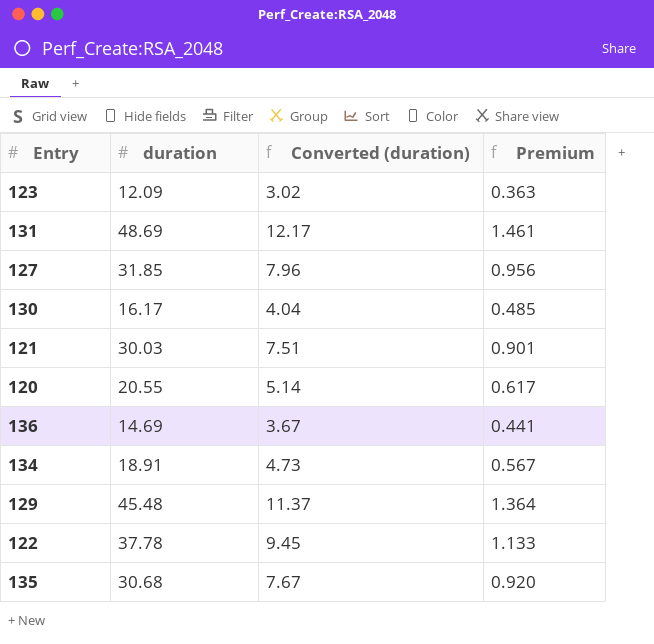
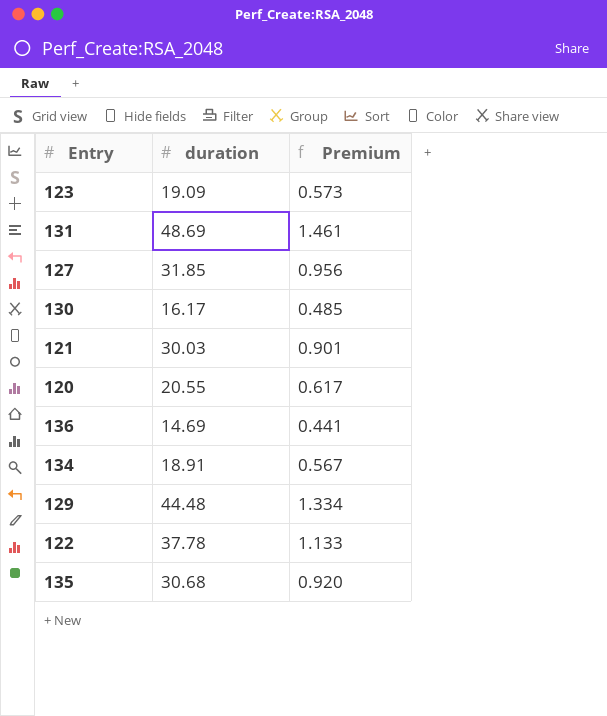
column Converted (duration) | formula: [duration] * 0.25 -> none
123 | duration: 12.09 -> 19.09
123 | Premium: 0.363 -> 0.573
129 | duration: 45.48 -> 44.48
129 | Premium: 1.364 -> 1.334

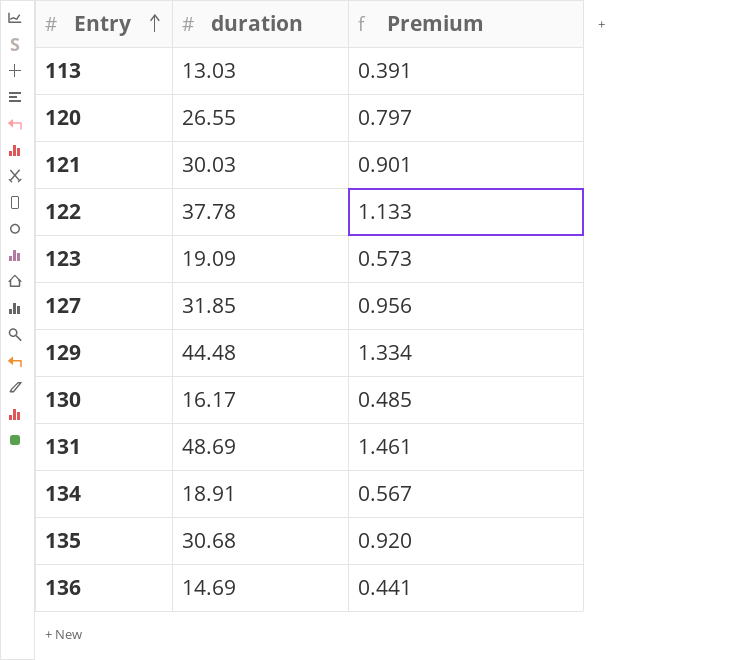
row order: none -> Entry ascending
row 113: none -> 13.03 | 0.391
120 | duration: 20.55 -> 26.55
120 | Premium: 0.617 -> 0.797

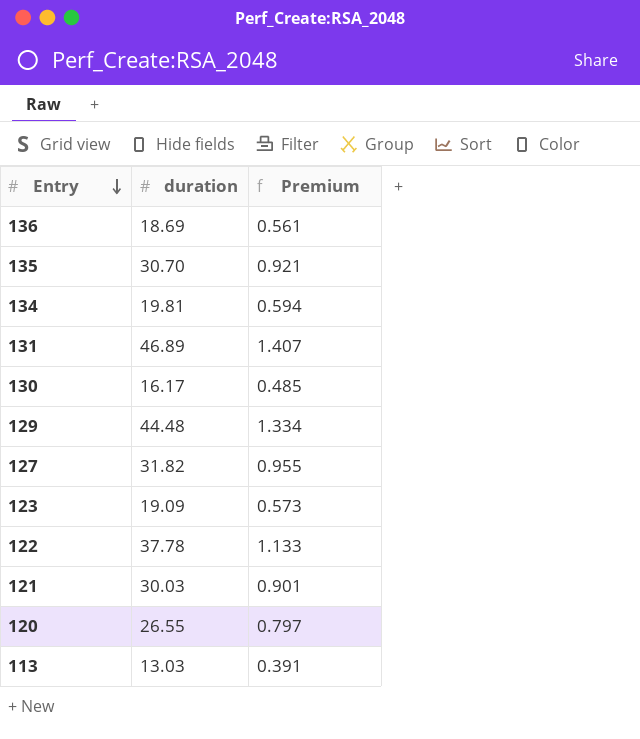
row order: Entry ascending -> Entry descending
136 | duration: 14.69 -> 18.69
136 | Premium: 0.441 -> 0.561
135 | duration: 30.68 -> 30.70
135 | Premium: 0.920 -> 0.921
134 | duration: 18.91 -> 19.81
134 | Premium: 0.567 -> 0.594
131 | duration: 48.69 -> 46.89
131 | Premium: 1.461 -> 1.407
127 | duration: 31.85 -> 31.82
127 | Premium: 0.956 -> 0.955

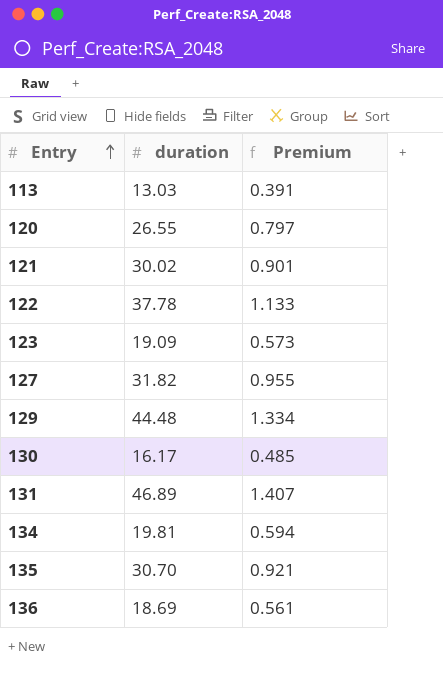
row order: Entry descending -> Entry ascending
121 | duration: 30.03 -> 30.02

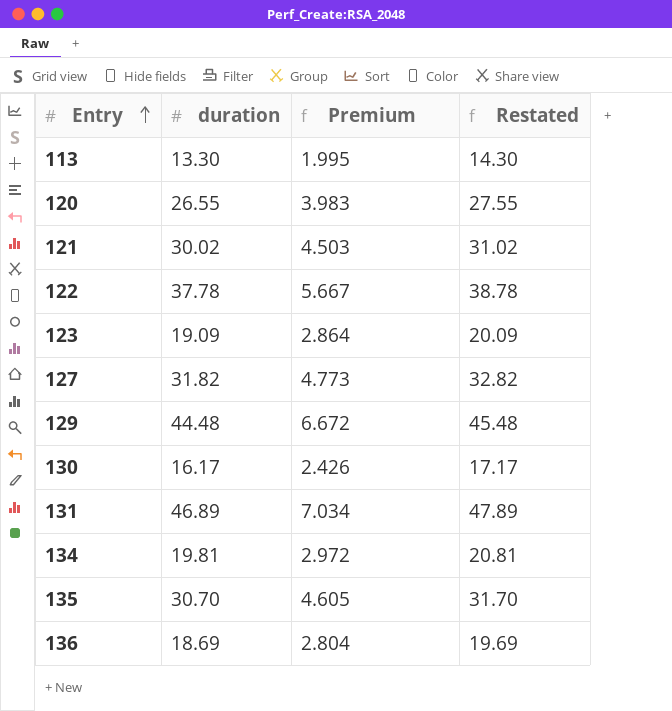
column Premium | formula: [duration] * 0.03 -> [duration] * 0.15
column Restated | formula: none -> [duration] + 1
113 | duration: 13.03 -> 13.30

